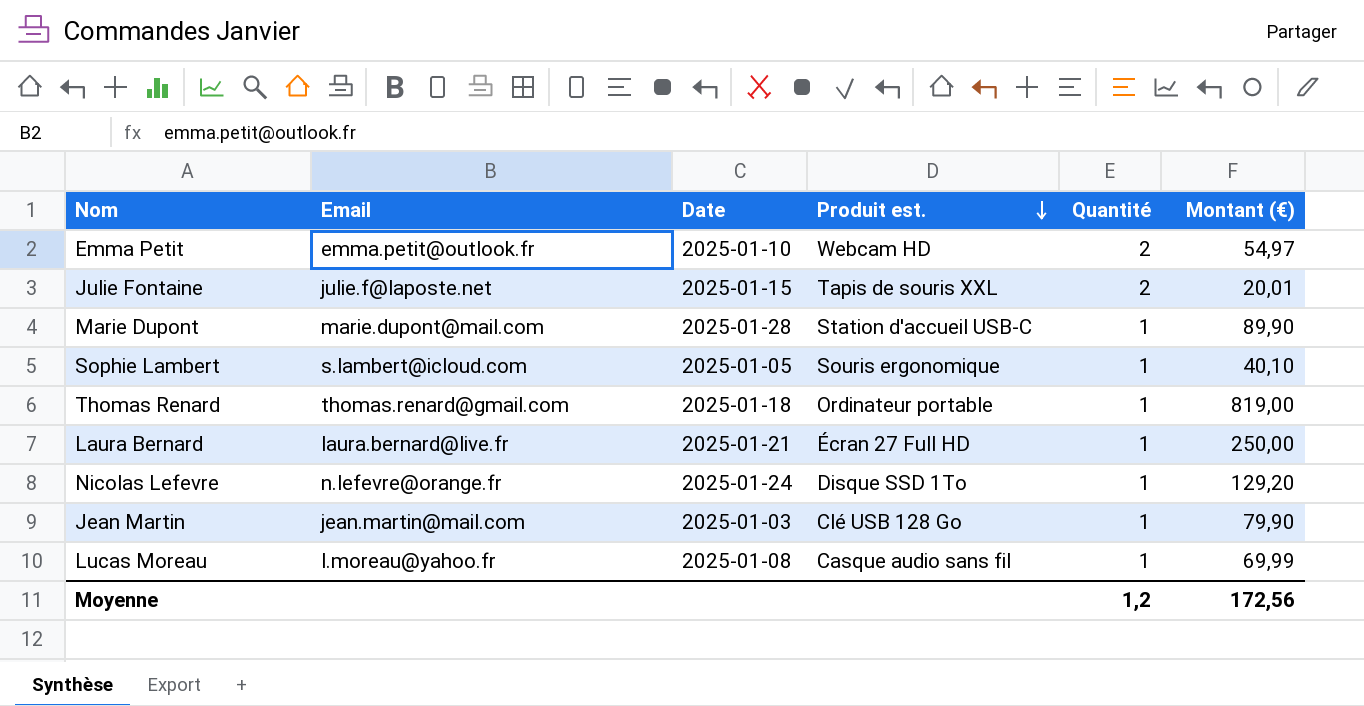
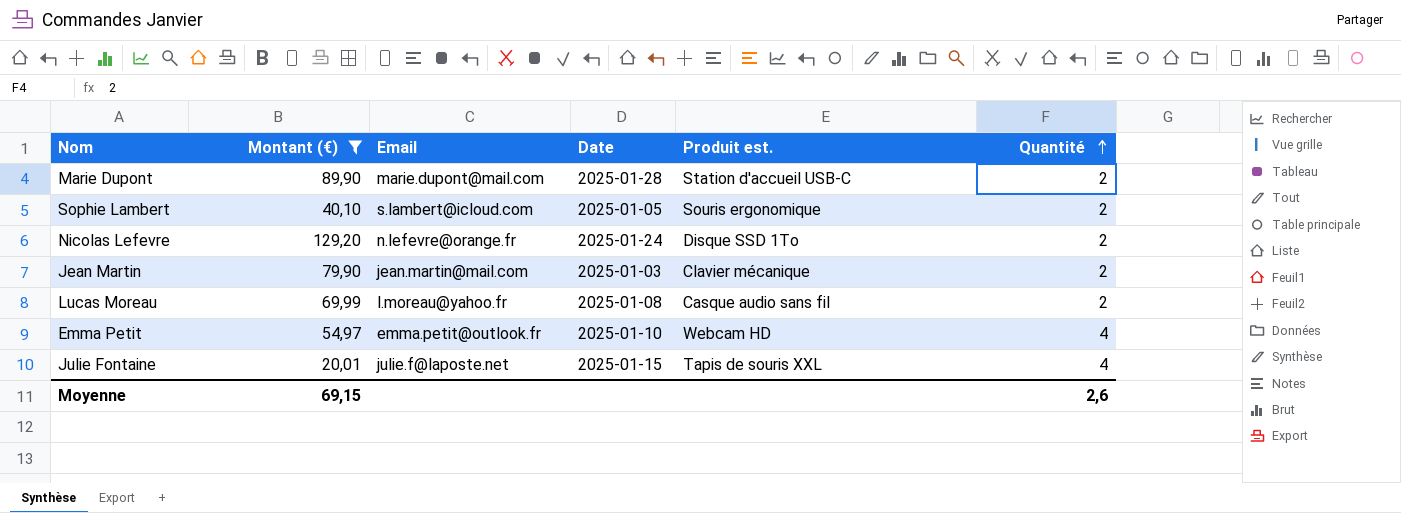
filter: none -> Montant (€) <= 129,20
row order: Produit est. descending -> Quantité ascending
column Montant (€) | position: 6 -> 2
Marie Dupont | Quantité: 1 -> 2
Sophie Lambert | Quantité: 1 -> 2
Nicolas Lefevre | Quantité: 1 -> 2
Jean Martin | Produit est.: Clé USB 128 Go -> Clavier mécanique
Jean Martin | Quantité: 1 -> 2
Lucas Moreau | Quantité: 1 -> 2
Emma Petit | Quantité: 2 -> 4
Julie Fontaine | Quantité: 2 -> 4
Moyenne | Montant (€): 172,56 -> 69,15
Moyenne | Quantité: 1,2 -> 2,6

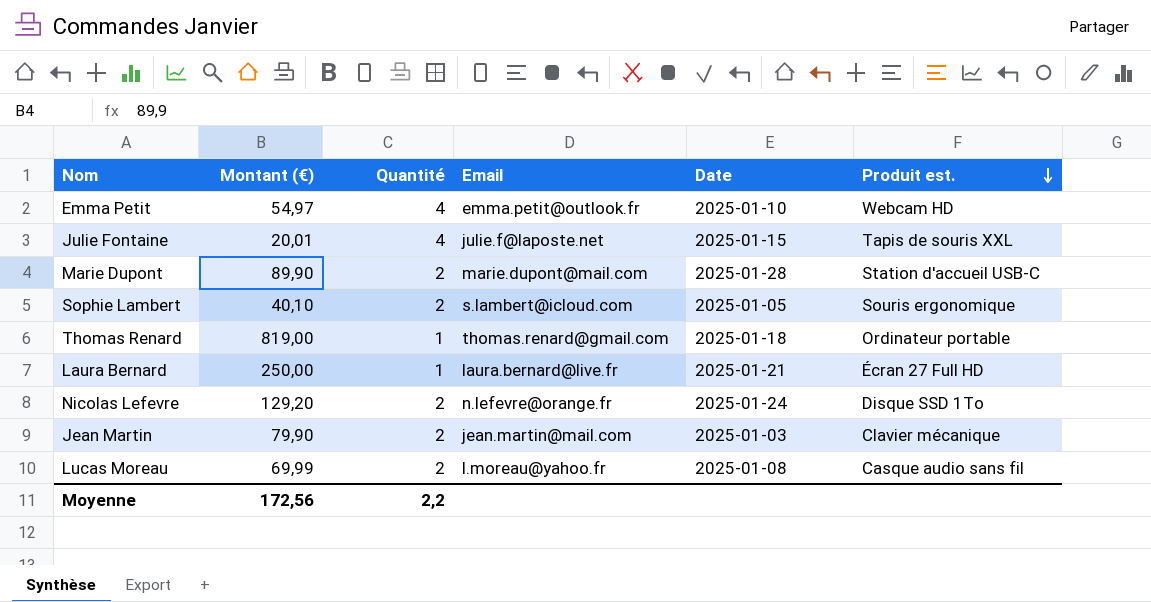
filter: Montant (€) <= 129,20 -> none
row order: Quantité ascending -> Produit est. descending
column Quantité | position: 6 -> 3
Moyenne | Montant (€): 69,15 -> 172,56
Moyenne | Quantité: 2,6 -> 2,2

